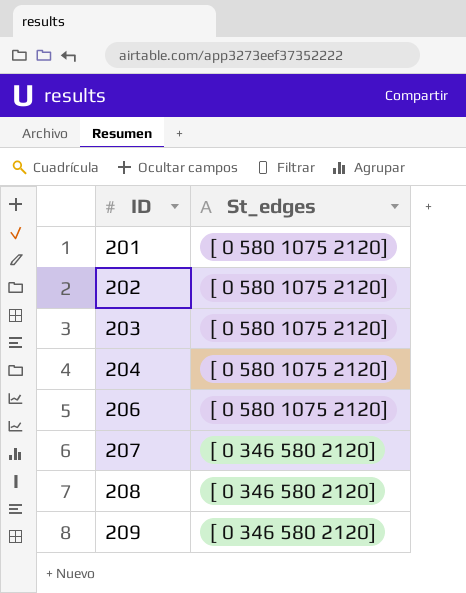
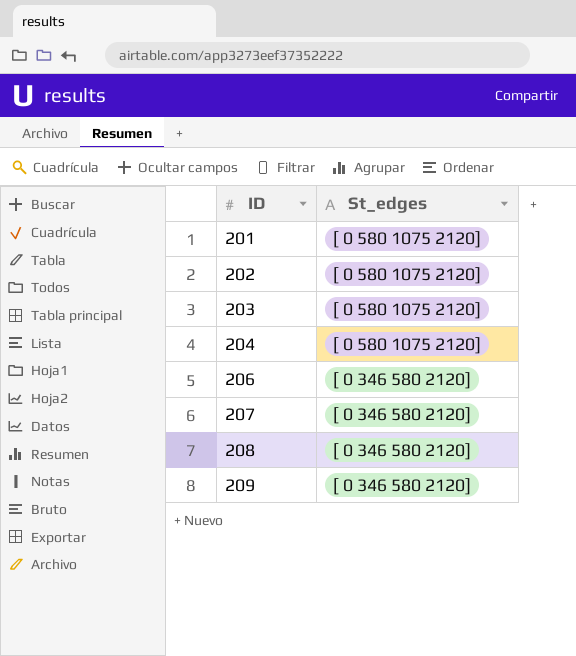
206 | St_edges: [ 0 580 1075 2120] -> [ 0 346 580 2120]

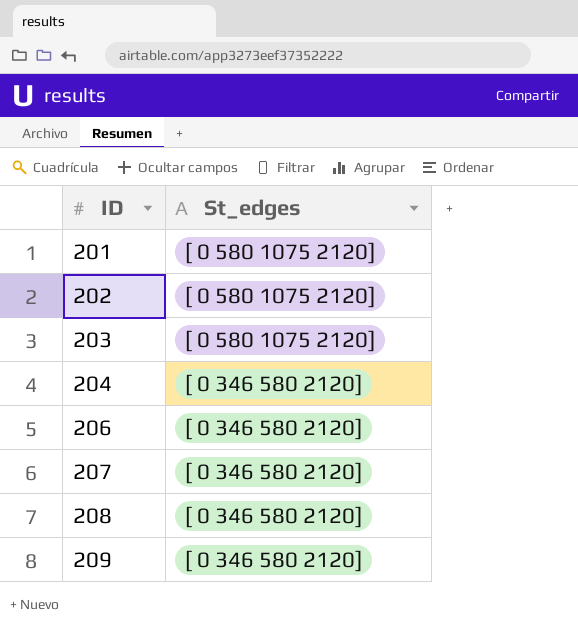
204 | St_edges: [ 0 580 1075 2120] -> [ 0 346 580 2120]

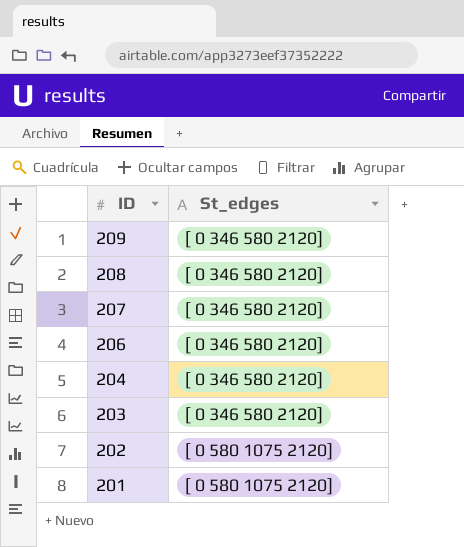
row order: ID ascending -> ID descending
203 | St_edges: [ 0 580 1075 2120] -> [ 0 346 580 2120]

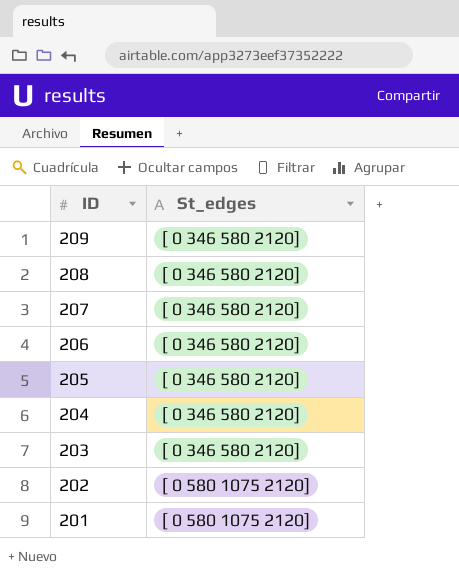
row 205: none -> [ 0 346 580 2120]

